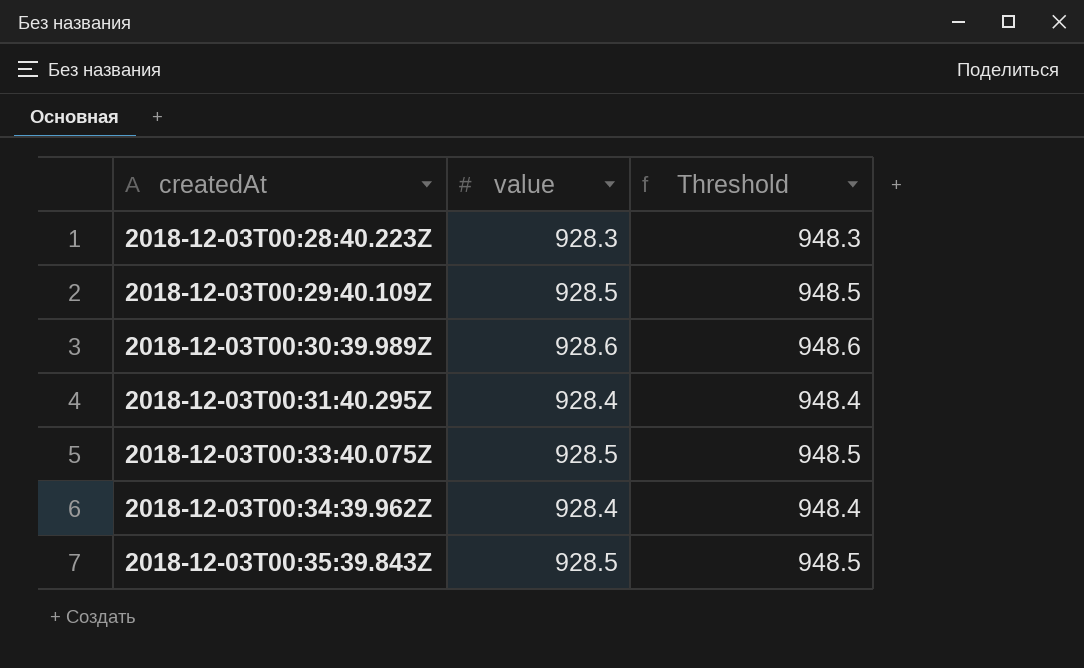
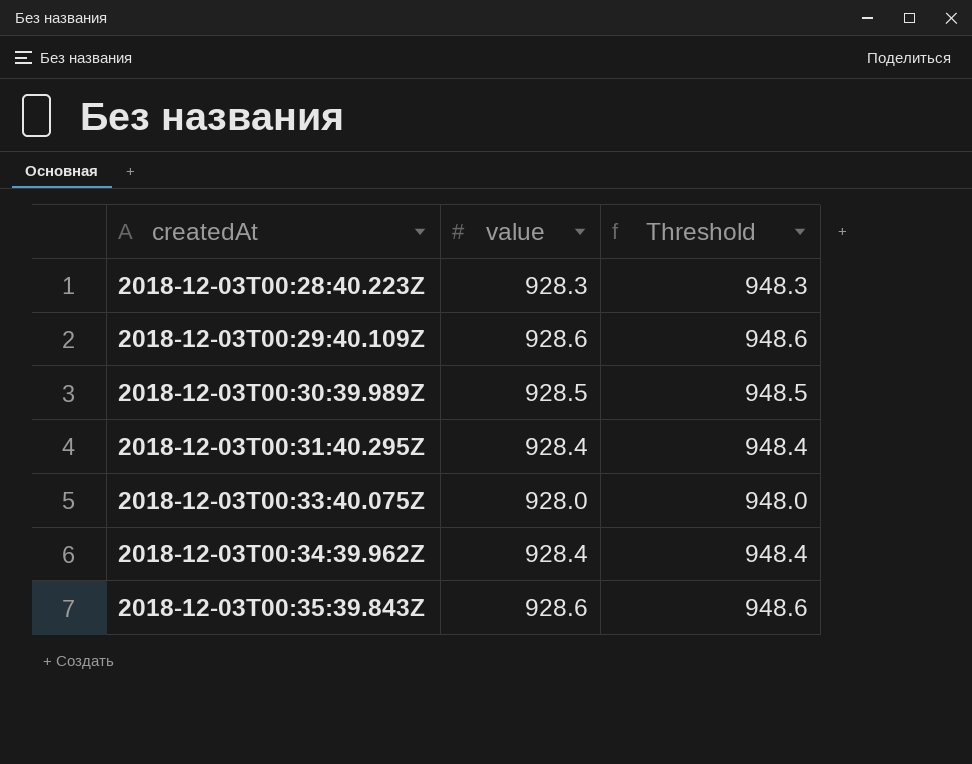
2018-12-03T00:29:40.109Z | value: 928.5 -> 928.6
2018-12-03T00:29:40.109Z | Threshold: 948.5 -> 948.6
2018-12-03T00:30:39.989Z | value: 928.6 -> 928.5
2018-12-03T00:30:39.989Z | Threshold: 948.6 -> 948.5
2018-12-03T00:33:40.075Z | value: 928.5 -> 928.0
2018-12-03T00:33:40.075Z | Threshold: 948.5 -> 948.0
2018-12-03T00:35:39.843Z | value: 928.5 -> 928.6
2018-12-03T00:35:39.843Z | Threshold: 948.5 -> 948.6

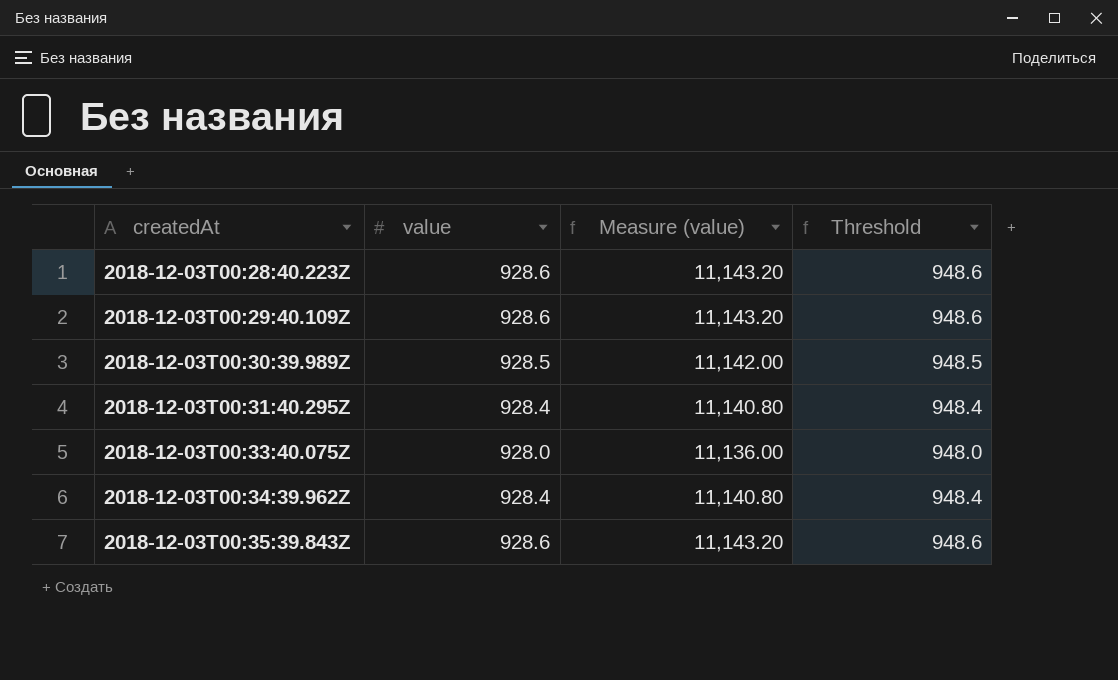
column Measure (value) | formula: none -> [value] * 12
2018-12-03T00:28:40.223Z | value: 928.3 -> 928.6
2018-12-03T00:28:40.223Z | Threshold: 948.3 -> 948.6

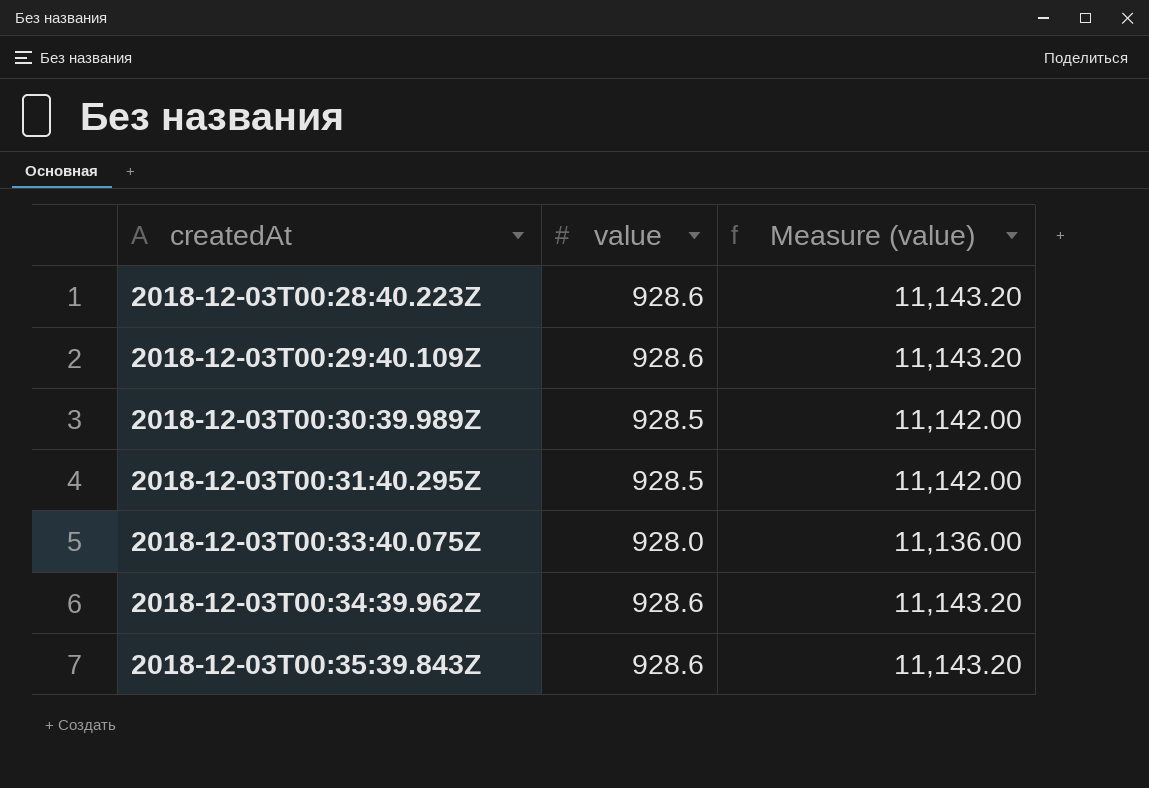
column Threshold | formula: [value] + 20 -> none
2018-12-03T00:31:40.295Z | value: 928.4 -> 928.5
2018-12-03T00:31:40.295Z | Measure (value): 11,140.80 -> 11,142.00
2018-12-03T00:34:39.962Z | value: 928.4 -> 928.6
2018-12-03T00:34:39.962Z | Measure (value): 11,140.80 -> 11,143.20

